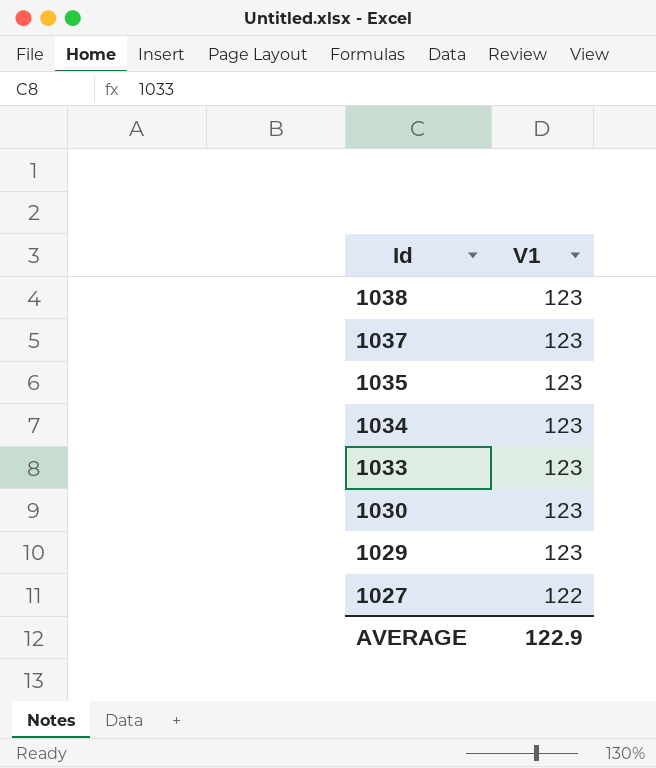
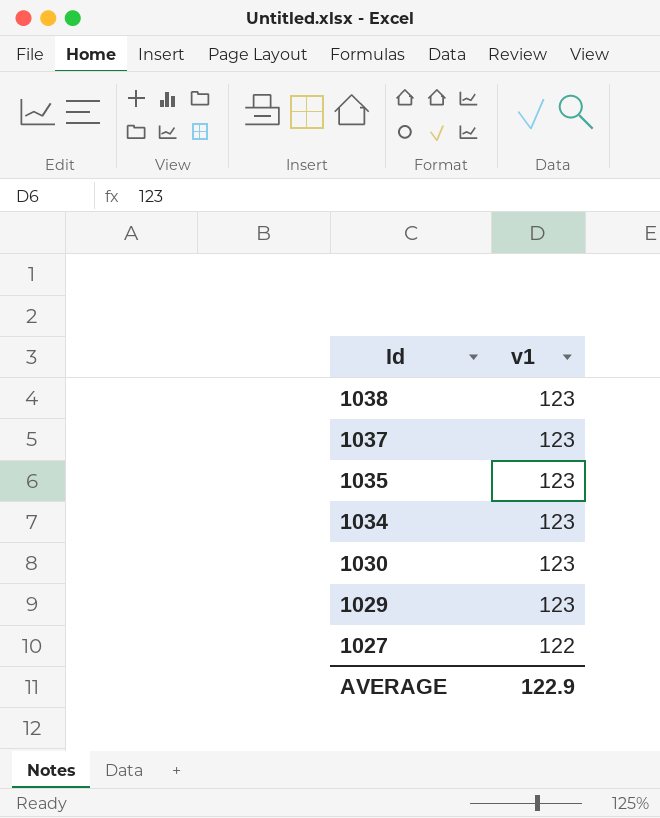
column name: V1 -> v1
row 1033: 123 -> none

